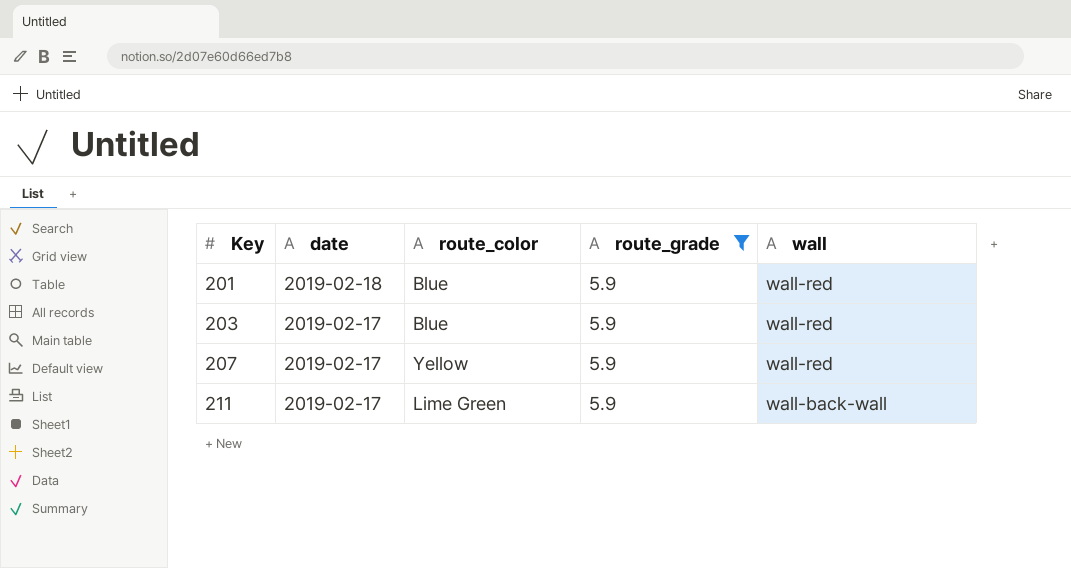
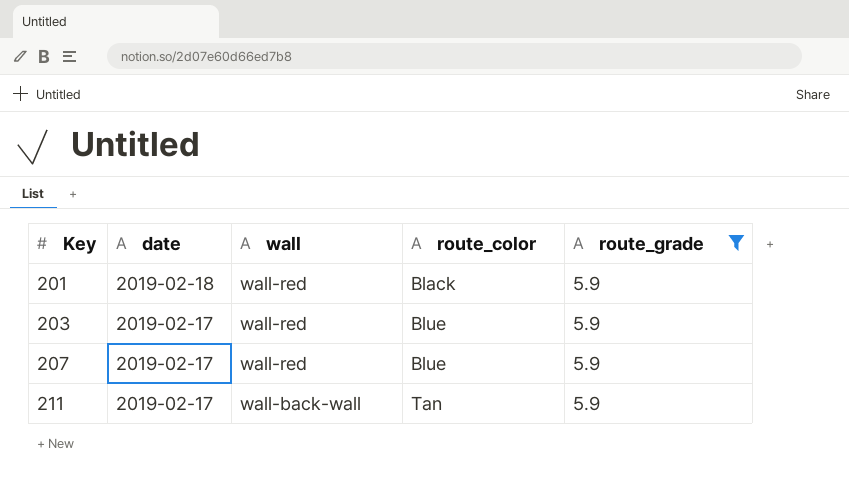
column wall | position: 5 -> 3
201 | route_color: Blue -> Black
207 | route_color: Yellow -> Blue
211 | route_color: Lime Green -> Tan

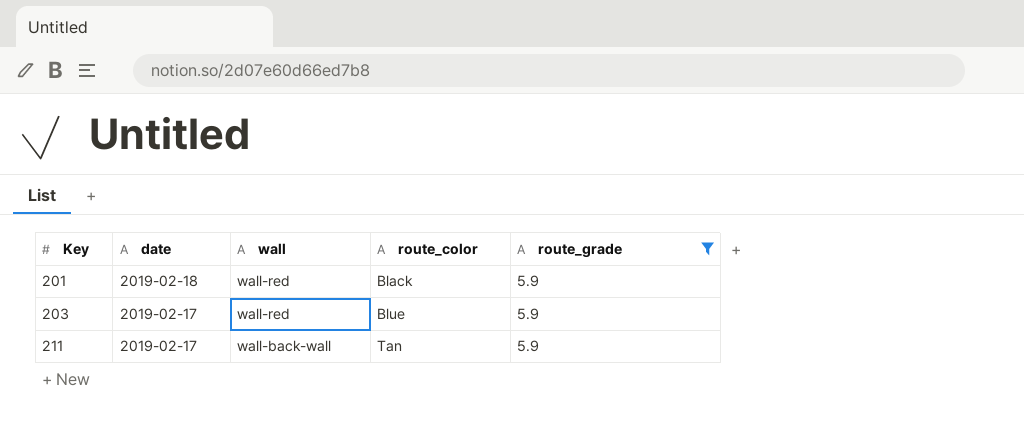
row 207: 2019-02-17 | wall-red | Blue | 5.9 -> none

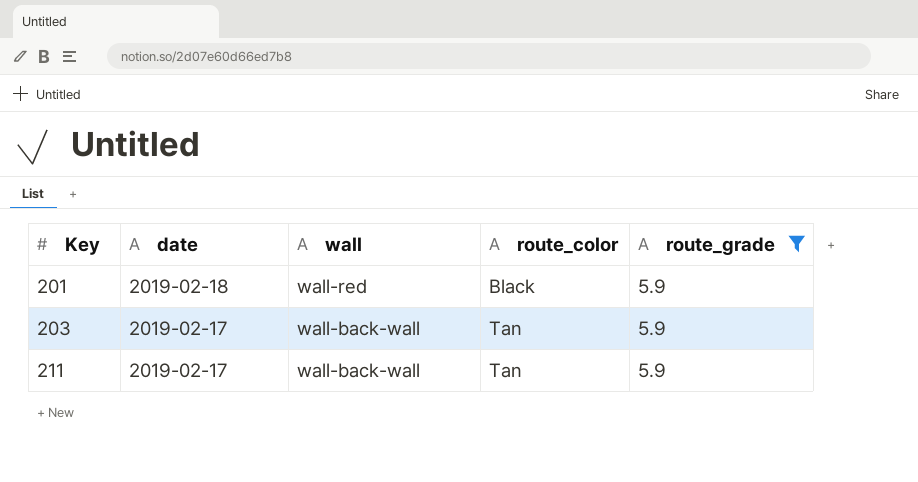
203 | wall: wall-red -> wall-back-wall
203 | route_color: Blue -> Tan

